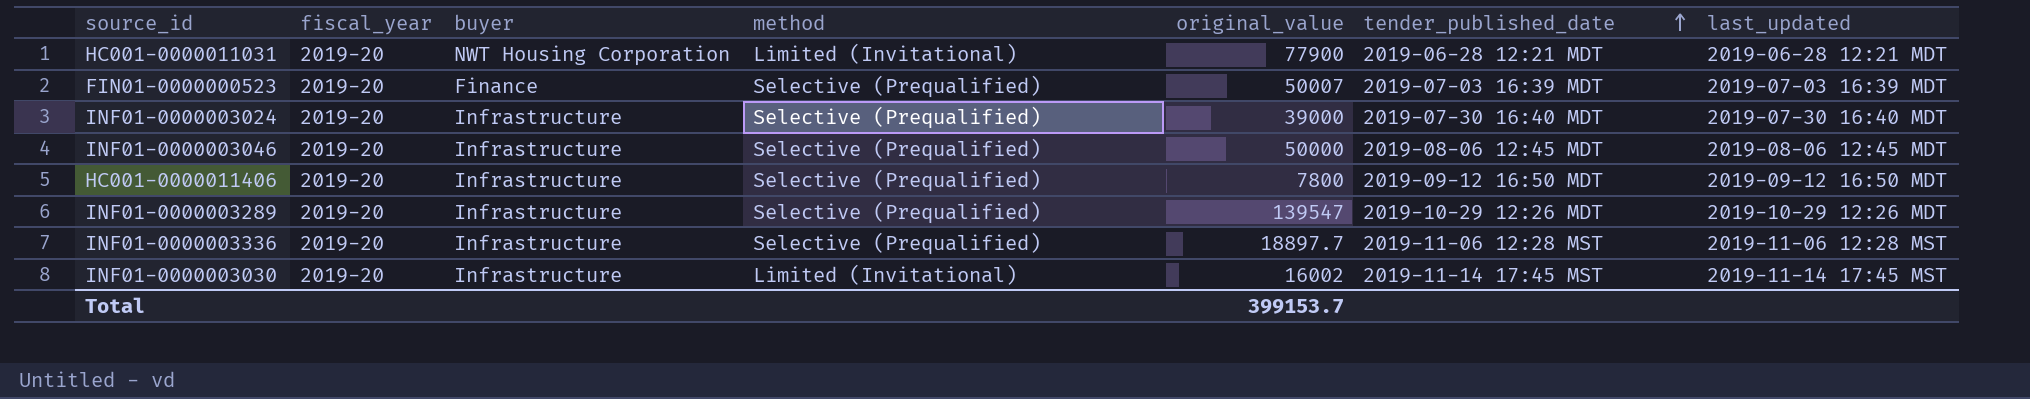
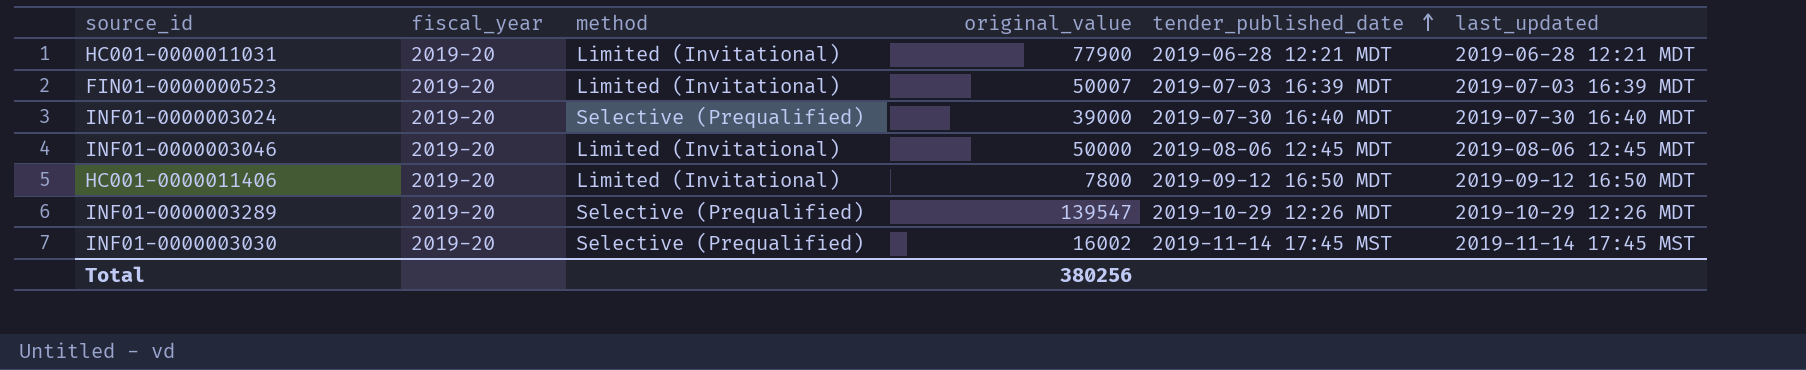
column buyer | position: 3 -> none
row INF01-0000003336: 2019-20 | Infrastructure | Selective (Prequalified) | 18897.7 | 2019-11-06 12:28 MST | 2019-11-06 12:28 MST -> none
FIN01-0000000523 | method: Selective (Prequalified) -> Limited (Invitational)
INF01-0000003046 | method: Selective (Prequalified) -> Limited (Invitational)
HC001-0000011406 | method: Selective (Prequalified) -> Limited (Invitational)
INF01-0000003030 | method: Limited (Invitational) -> Selective (Prequalified)
Total | original_value: 399153.7 -> 380256

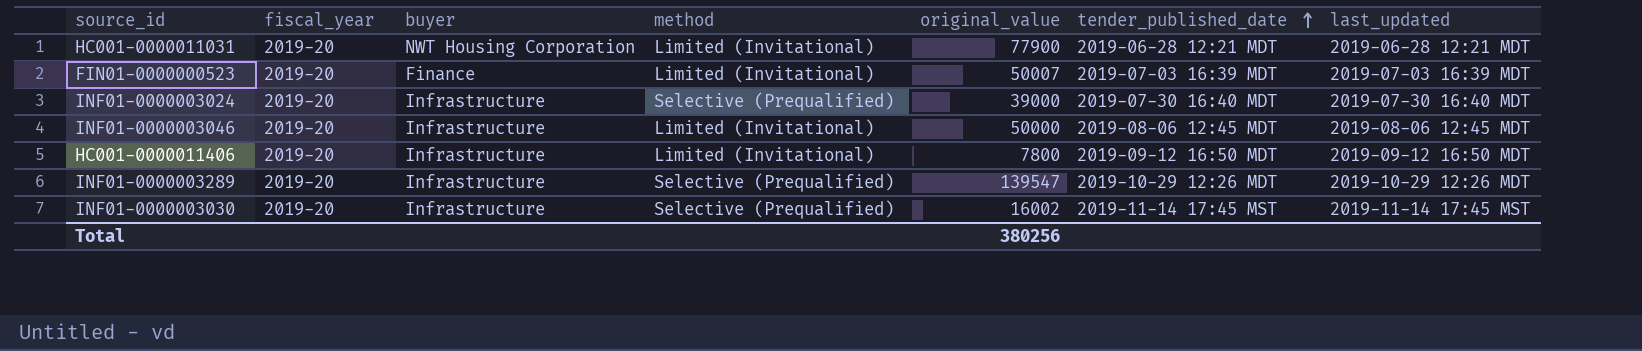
column buyer | position: none -> 3

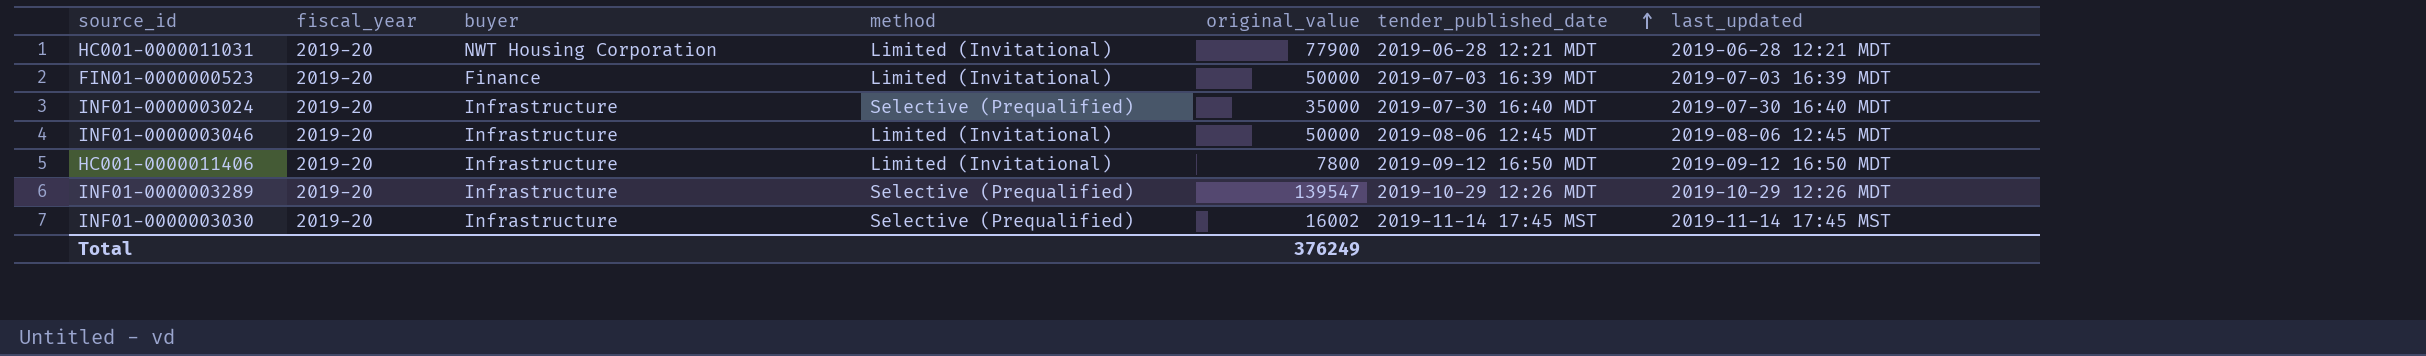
FIN01-0000000523 | original_value: 50007 -> 50000
INF01-0000003024 | original_value: 39000 -> 35000
Total | original_value: 380256 -> 376249

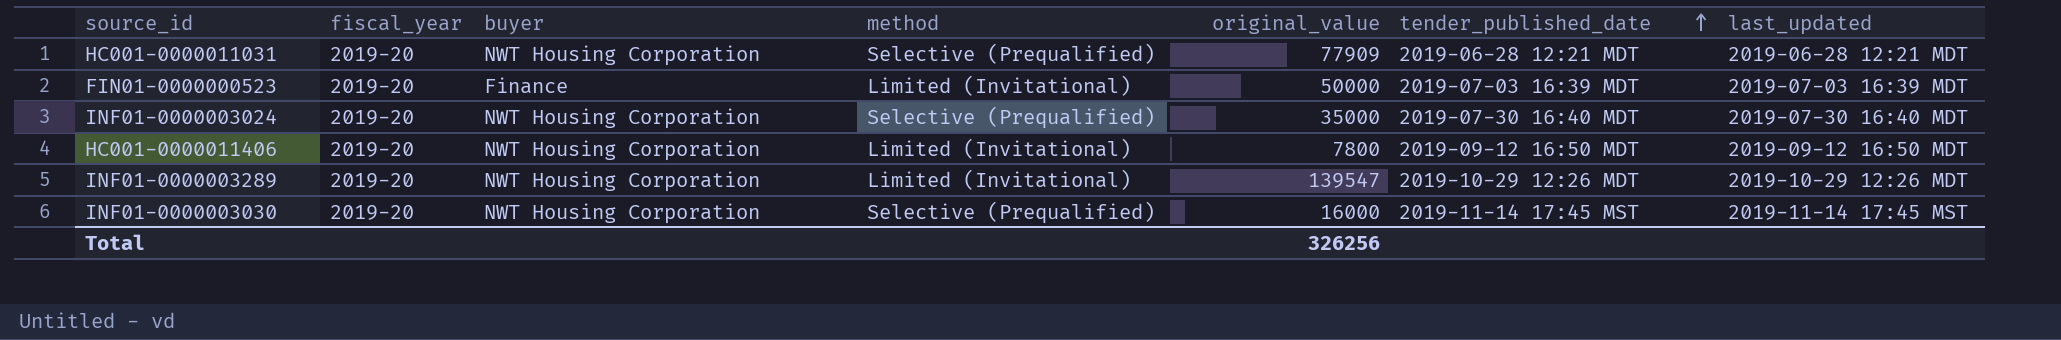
row INF01-0000003046: 2019-20 | Infrastructure | Limited (Invitational) | 50000 | 2019-08-06 12:45 MDT | 2019-08-06 12:45 MDT -> none
HC001-0000011031 | method: Limited (Invitational) -> Selective (Prequalified)
HC001-0000011031 | original_value: 77900 -> 77909
INF01-0000003024 | buyer: Infrastructure -> NWT Housing Corporation
HC001-0000011406 | buyer: Infrastructure -> NWT Housing Corporation
INF01-0000003289 | buyer: Infrastructure -> NWT Housing Corporation
INF01-0000003289 | method: Selective (Prequalified) -> Limited (Invitational)
INF01-0000003030 | buyer: Infrastructure -> NWT Housing Corporation
INF01-0000003030 | original_value: 16002 -> 16000
Total | original_value: 376249 -> 326256

